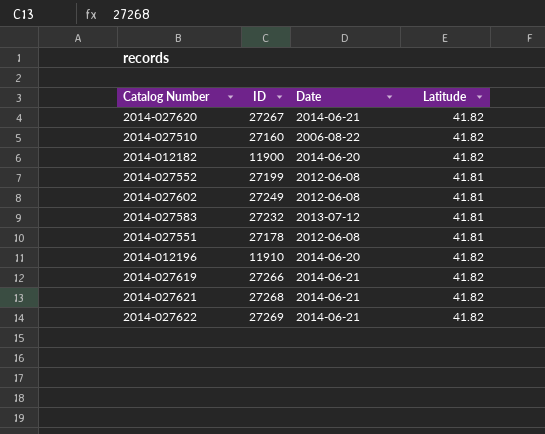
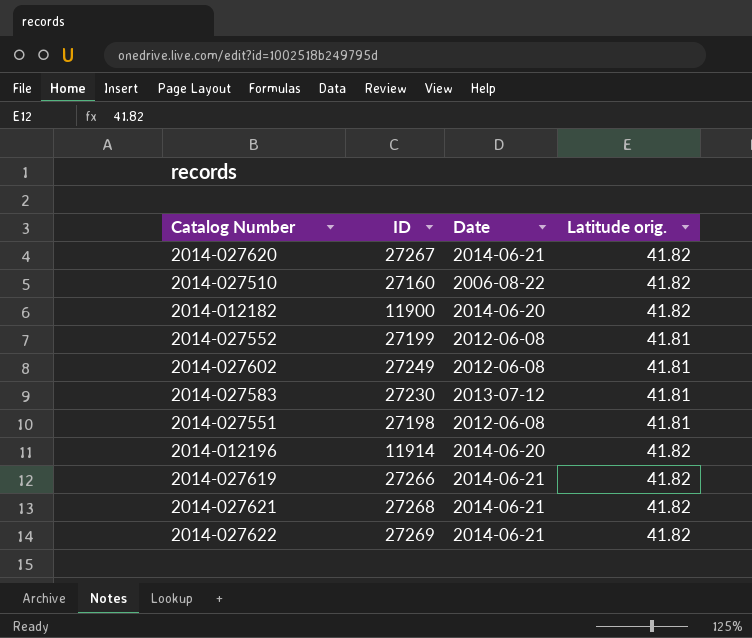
column name: Latitude -> Latitude orig.
2014-027583 | ID: 27232 -> 27230
2014-027551 | ID: 27178 -> 27198
2014-012196 | ID: 11910 -> 11914

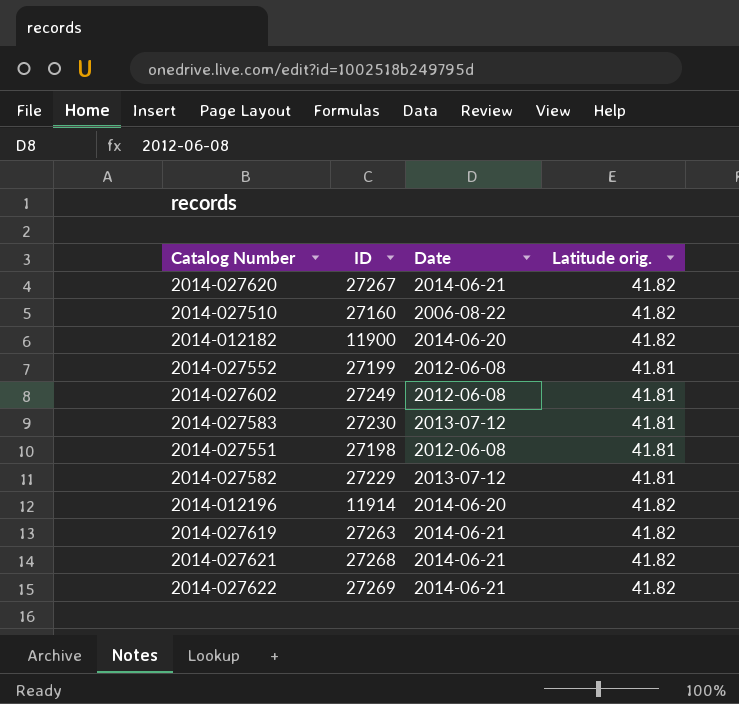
row 2014-027582: none -> 27229 | 2013-07-12 | 41.81
2014-027619 | ID: 27266 -> 27263

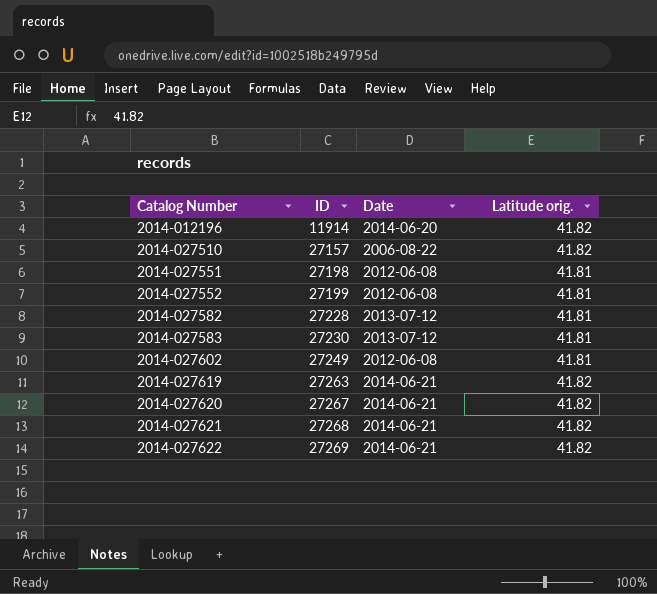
row order: none -> Catalog Number ascending
row 2014-012182: 11900 | 2014-06-20 | 41.82 -> none
2014-027510 | ID: 27160 -> 27157
2014-027582 | ID: 27229 -> 27228

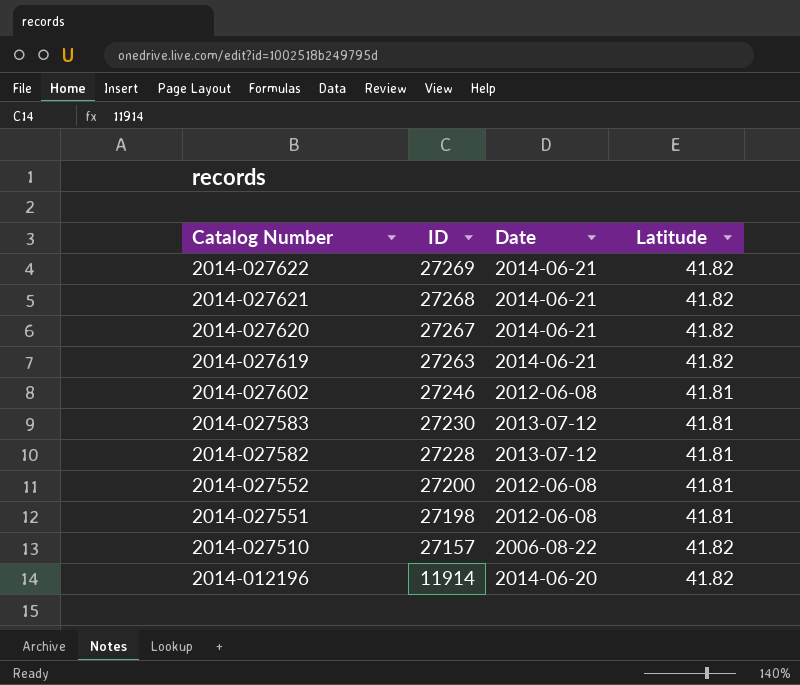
row order: Catalog Number ascending -> Catalog Number descending
column name: Latitude orig. -> Latitude
2014-027602 | ID: 27249 -> 27246
2014-027552 | ID: 27199 -> 27200

